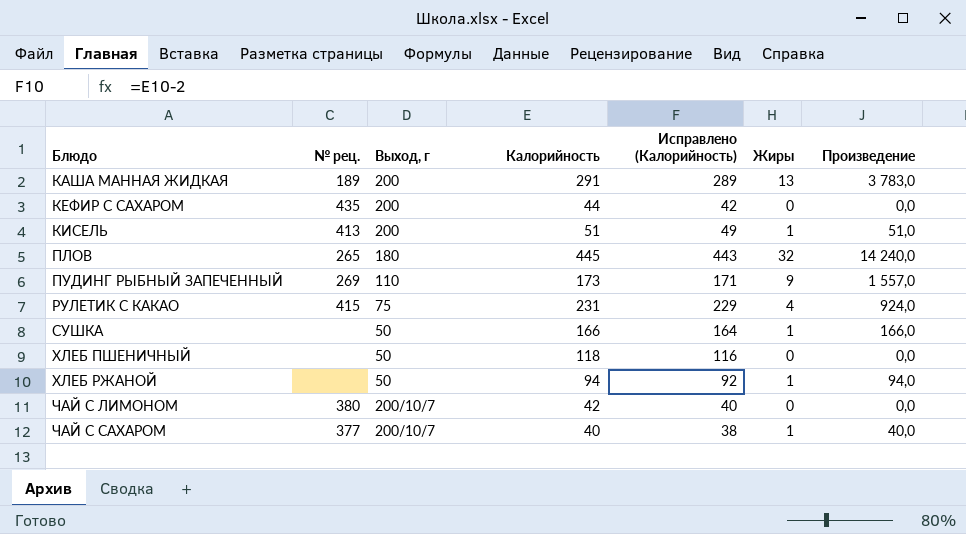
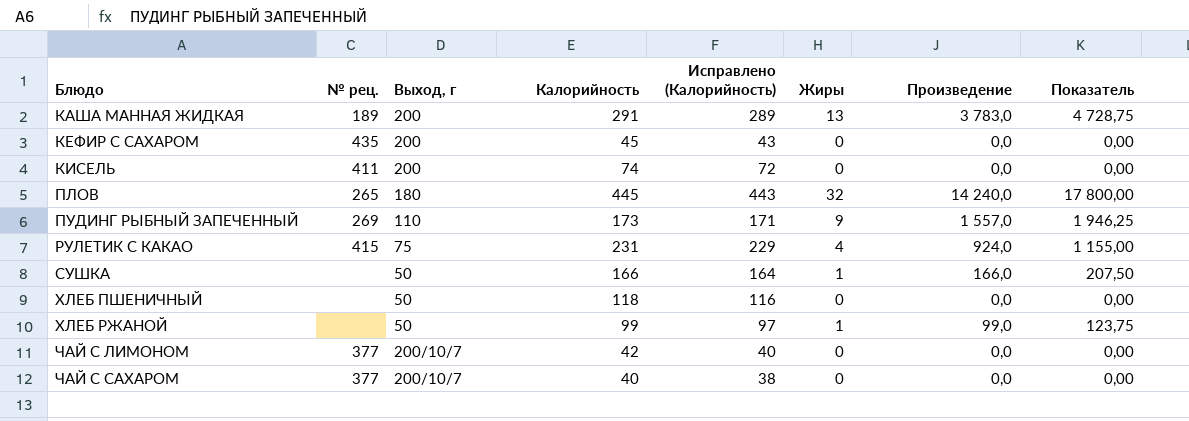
column Показатель | formula: none -> [Произведение] * 1,25
КЕФИР С САХАРОМ | Калорийность: 44 -> 45
КЕФИР С САХАРОМ | Исправлено (Калорийность): 42 -> 43
КИСЕЛЬ | № рец.: 413 -> 411
КИСЕЛЬ | Калорийность: 51 -> 74
КИСЕЛЬ | Исправлено (Калорийность): 49 -> 72
КИСЕЛЬ | Жиры: 1 -> 0
КИСЕЛЬ | Произведение: 51,0 -> 0,0
ХЛЕБ РЖАНОЙ | Калорийность: 94 -> 99
ХЛЕБ РЖАНОЙ | Исправлено (Калорийность): 92 -> 97
ХЛЕБ РЖАНОЙ | Произведение: 94,0 -> 99,0
ЧАЙ С ЛИМОНОМ | № рец.: 380 -> 377
ЧАЙ С САХАРОМ | Жиры: 1 -> 0
ЧАЙ С САХАРОМ | Произведение: 40,0 -> 0,0

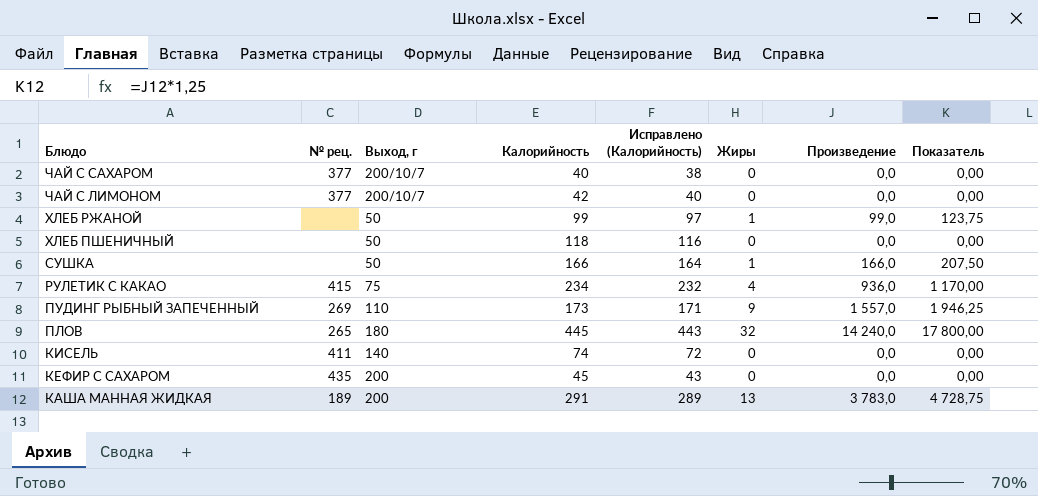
row order: Блюдо ascending -> Блюдо descending
РУЛЕТИК С КАКАО | Калорийность: 231 -> 234
РУЛЕТИК С КАКАО | Исправлено (Калорийность): 229 -> 232
РУЛЕТИК С КАКАО | Произведение: 924,0 -> 936,0
РУЛЕТИК С КАКАО | Показатель: 1 155,00 -> 1 170,00
КИСЕЛЬ | Выход, г: 200 -> 140

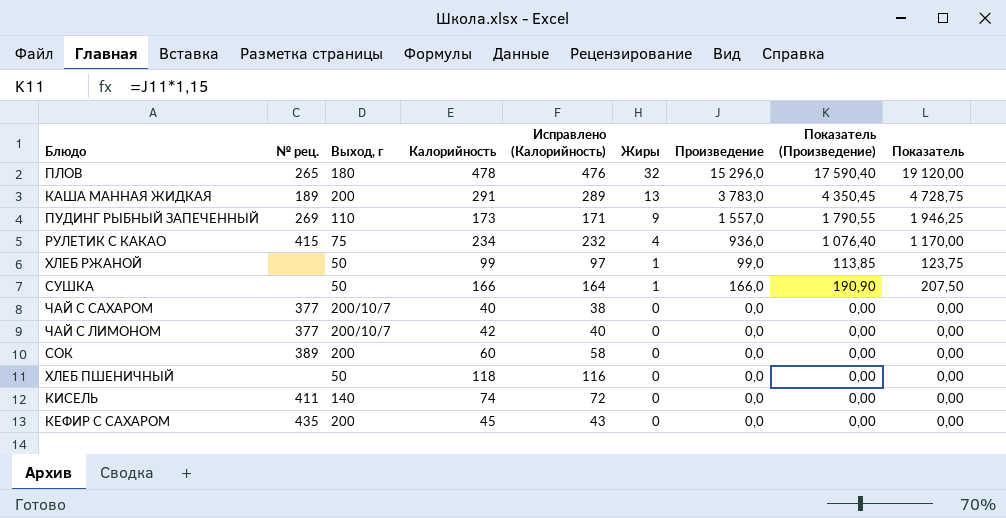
row order: Блюдо descending -> Жиры descending
column Показатель (Произведение) | formula: none -> [Произведение] * 1,15
ПЛОВ | Калорийность: 445 -> 478
ПЛОВ | Исправлено (Калорийность): 443 -> 476
ПЛОВ | Произведение: 14 240,0 -> 15 296,0
ПЛОВ | Показатель: 17 800,00 -> 19 120,00
row СОК: none -> 389 | 200 | 60 | 58 | 0 | 0,0 | 0,00 | 0,00

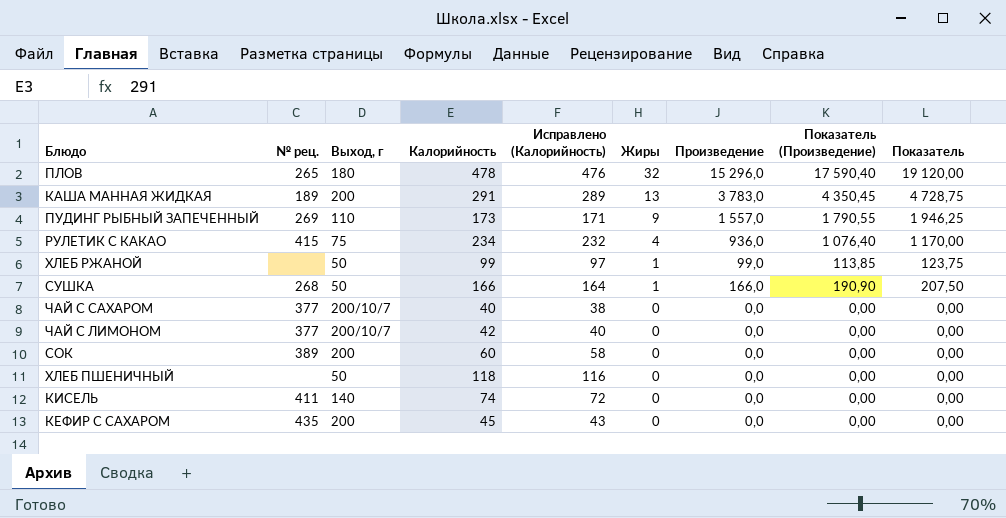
СУШКА | № рец.: none -> 268

